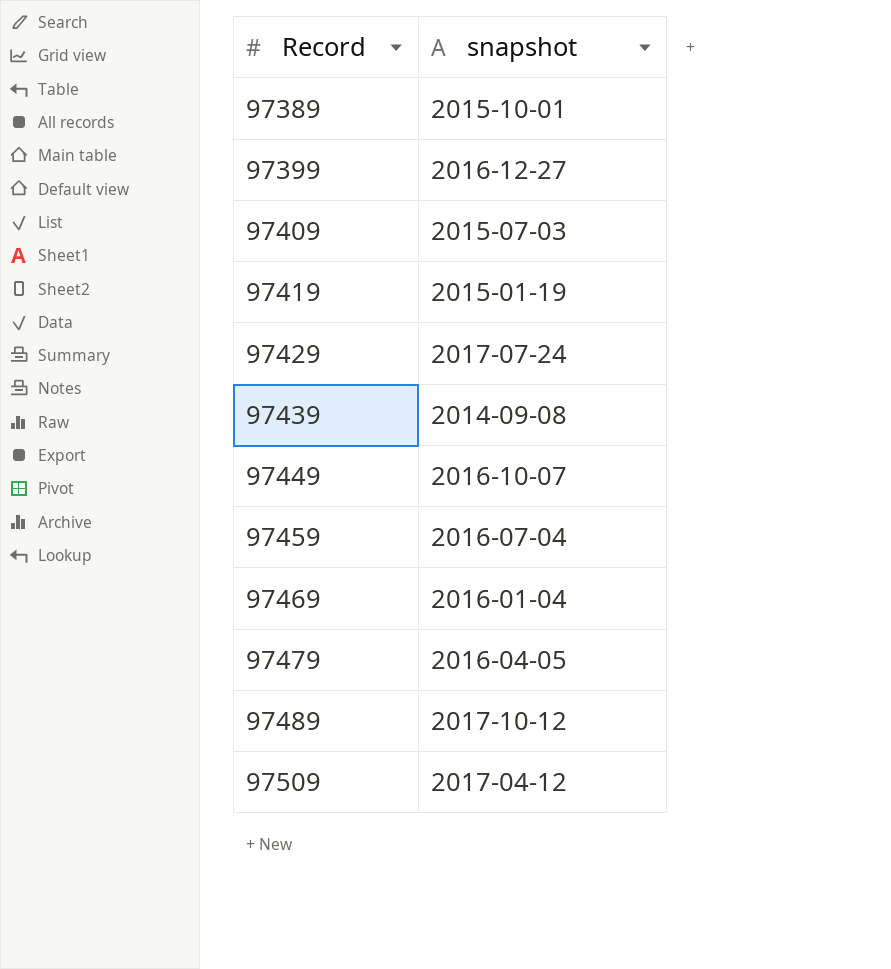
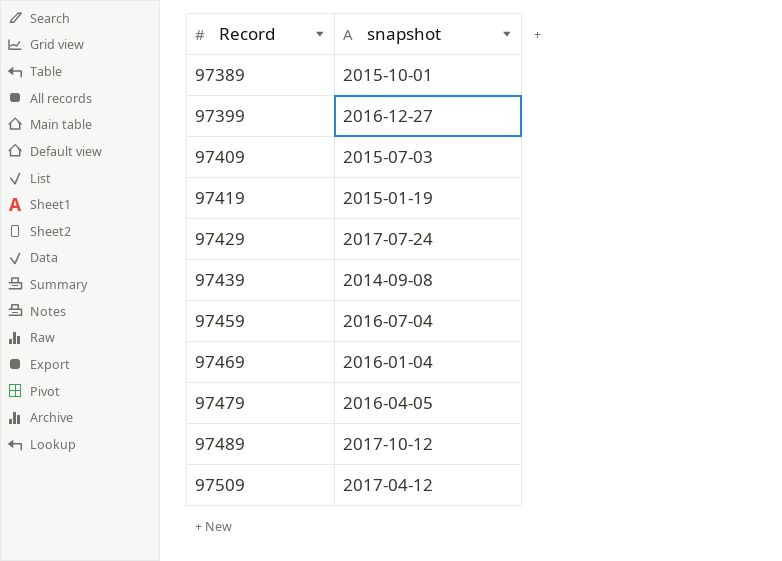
row 97449: 2016-10-07 -> none

